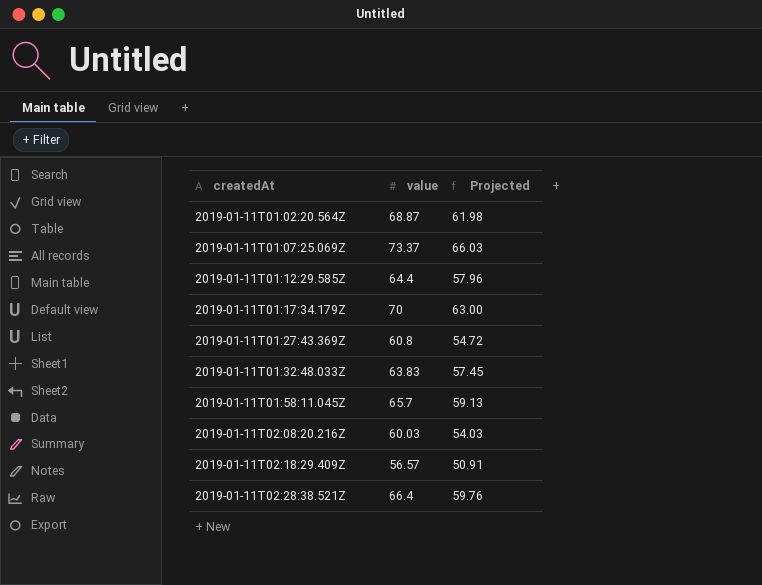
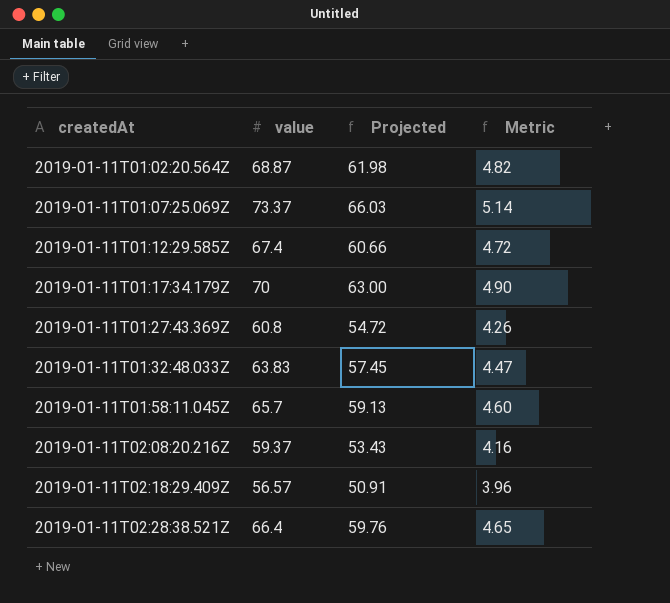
column Metric | formula: none -> [value] * 0.07
2019-01-11T01:12:29.585Z | value: 64.4 -> 67.4
2019-01-11T01:12:29.585Z | Projected: 57.96 -> 60.66
2019-01-11T02:08:20.216Z | value: 60.03 -> 59.37
2019-01-11T02:08:20.216Z | Projected: 54.03 -> 53.43

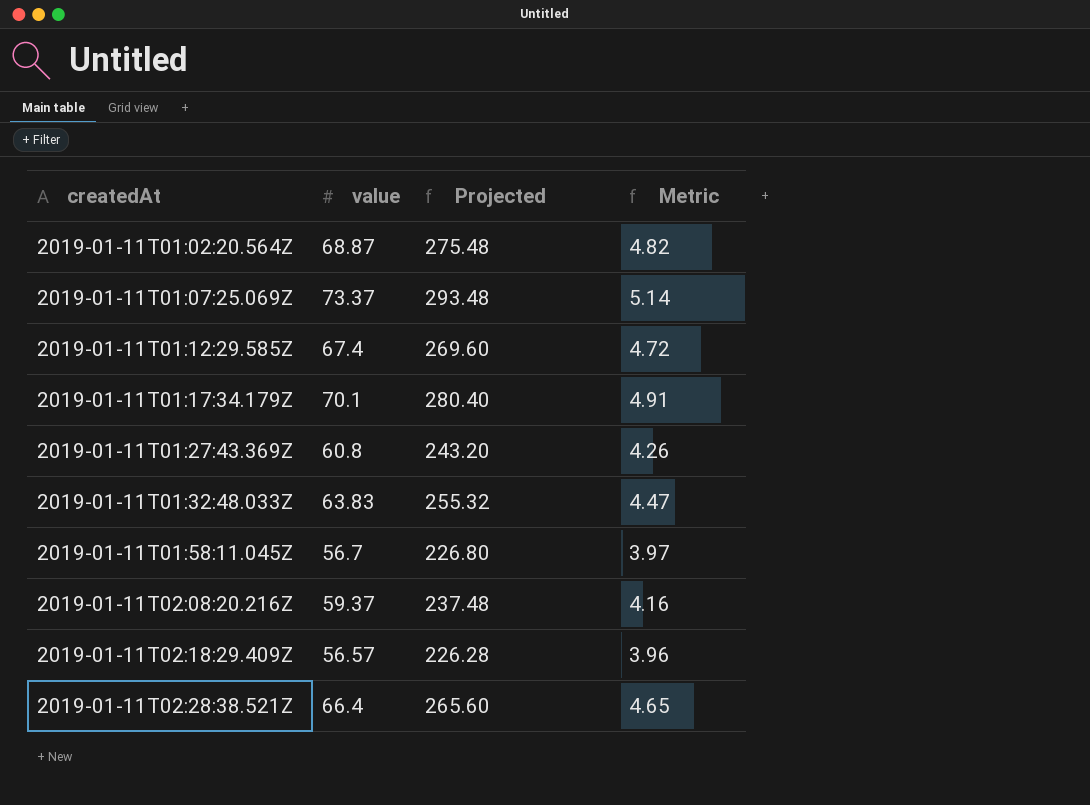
column Projected | formula: [value] * 0.9 -> [value] * 4
2019-01-11T01:17:34.179Z | value: 70 -> 70.1
2019-01-11T01:17:34.179Z | Metric: 4.90 -> 4.91
2019-01-11T01:58:11.045Z | value: 65.7 -> 56.7
2019-01-11T01:58:11.045Z | Metric: 4.60 -> 3.97

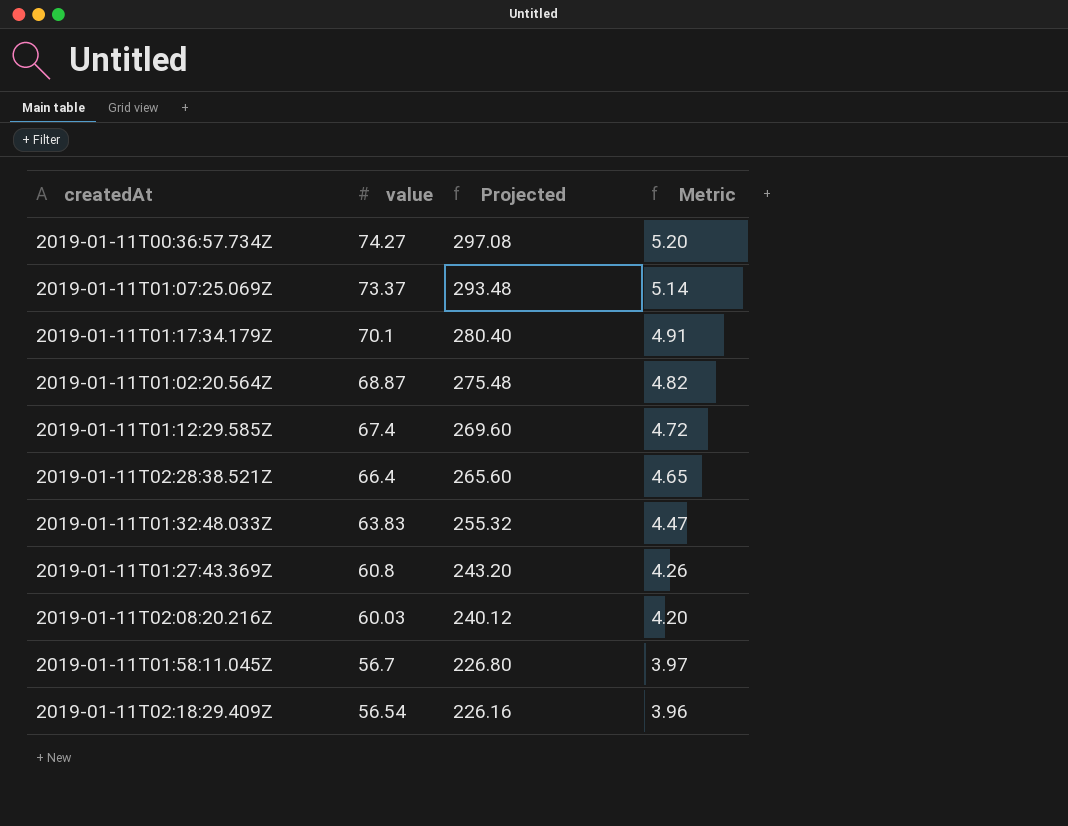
row order: createdAt ascending -> value descending
row 2019-01-11T00:36:57.734Z: none -> 74.27 | 297.08 | 5.20
2019-01-11T02:08:20.216Z | value: 59.37 -> 60.03
2019-01-11T02:08:20.216Z | Projected: 237.48 -> 240.12
2019-01-11T02:08:20.216Z | Metric: 4.16 -> 4.20
2019-01-11T02:18:29.409Z | value: 56.57 -> 56.54
2019-01-11T02:18:29.409Z | Projected: 226.28 -> 226.16

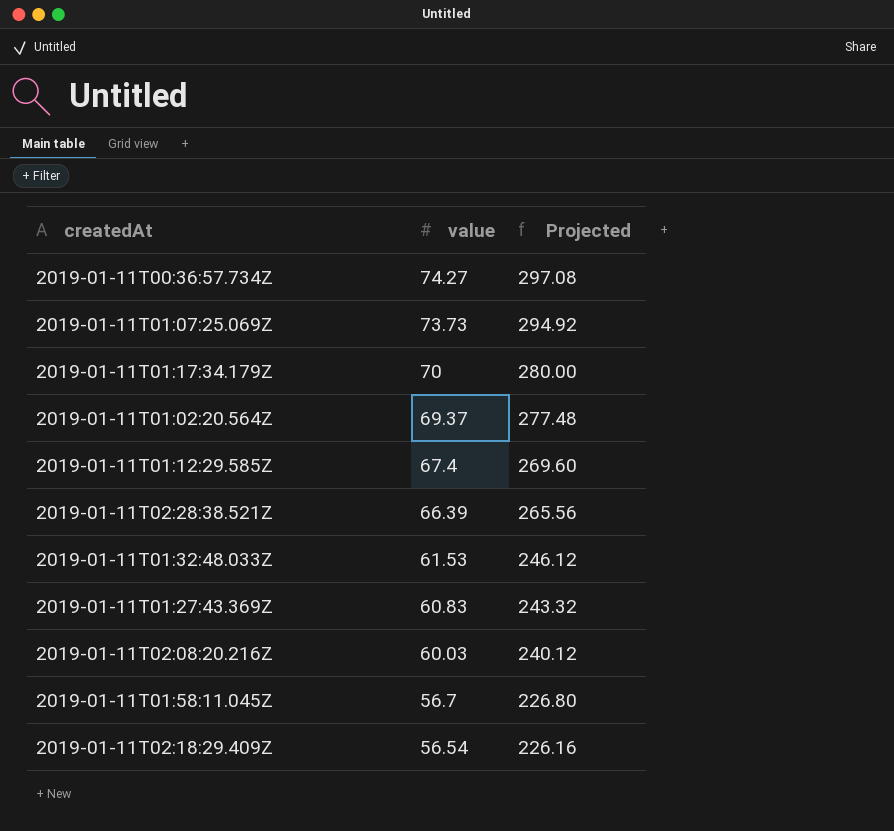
column Metric | formula: [value] * 0.07 -> none
2019-01-11T01:07:25.069Z | value: 73.37 -> 73.73
2019-01-11T01:07:25.069Z | Projected: 293.48 -> 294.92
2019-01-11T01:17:34.179Z | value: 70.1 -> 70
2019-01-11T01:17:34.179Z | Projected: 280.40 -> 280.00
2019-01-11T01:02:20.564Z | value: 68.87 -> 69.37
2019-01-11T01:02:20.564Z | Projected: 275.48 -> 277.48
2019-01-11T02:28:38.521Z | value: 66.4 -> 66.39
2019-01-11T02:28:38.521Z | Projected: 265.60 -> 265.56
2019-01-11T01:32:48.033Z | value: 63.83 -> 61.53
2019-01-11T01:32:48.033Z | Projected: 255.32 -> 246.12
2019-01-11T01:27:43.369Z | value: 60.8 -> 60.83
2019-01-11T01:27:43.369Z | Projected: 243.20 -> 243.32

